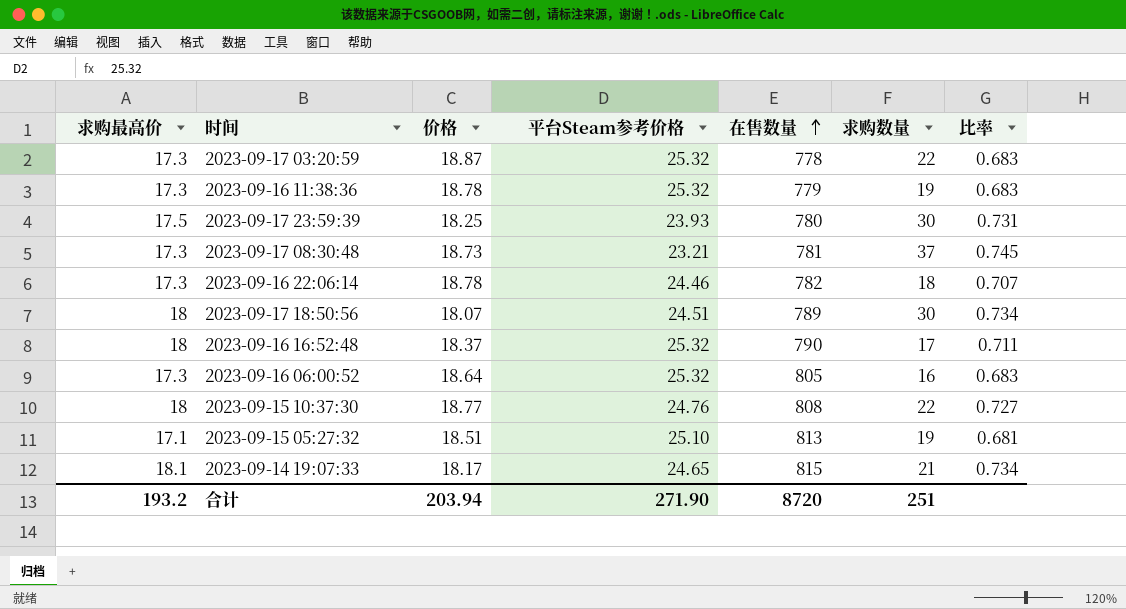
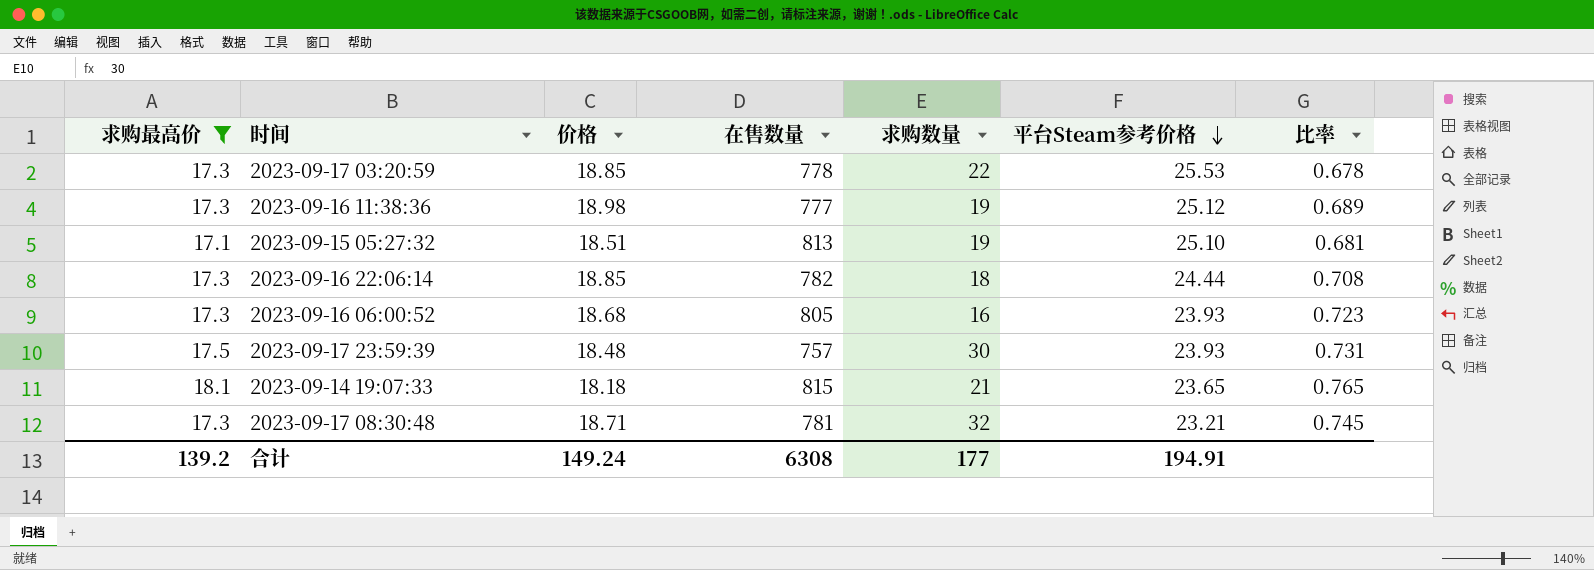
filter: none -> 求购最高价 != 18
row order: 在售数量 ascending -> 平台Steam参考价格 descending
column 平台Steam参考价格 | position: 4 -> 6
2023-09-17 03:20:59 | 价格: 18.87 -> 18.85
2023-09-17 03:20:59 | 平台Steam参考价格: 25.32 -> 25.53
2023-09-17 03:20:59 | 比率: 0.683 -> 0.678
2023-09-16 11:38:36 | 价格: 18.78 -> 18.98
2023-09-16 11:38:36 | 在售数量: 779 -> 777
2023-09-16 11:38:36 | 平台Steam参考价格: 25.32 -> 25.12
2023-09-16 11:38:36 | 比率: 0.683 -> 0.689
2023-09-16 22:06:14 | 价格: 18.78 -> 18.85
2023-09-16 22:06:14 | 平台Steam参考价格: 24.46 -> 24.44
2023-09-16 22:06:14 | 比率: 0.707 -> 0.708
2023-09-16 06:00:52 | 价格: 18.64 -> 18.68
2023-09-16 06:00:52 | 平台Steam参考价格: 25.32 -> 23.93
2023-09-16 06:00:52 | 比率: 0.683 -> 0.723
2023-09-17 23:59:39 | 价格: 18.25 -> 18.48
2023-09-17 23:59:39 | 在售数量: 780 -> 757
2023-09-14 19:07:33 | 价格: 18.17 -> 18.18
2023-09-14 19:07:33 | 平台Steam参考价格: 24.65 -> 23.65
2023-09-14 19:07:33 | 比率: 0.734 -> 0.765
2023-09-17 08:30:48 | 价格: 18.73 -> 18.71
2023-09-17 08:30:48 | 求购数量: 37 -> 32
合计 | 求购最高价: 193.2 -> 139.2
合计 | 价格: 203.94 -> 149.24
合计 | 在售数量: 8720 -> 6308
合计 | 求购数量: 251 -> 177
合计 | 平台Steam参考价格: 271.90 -> 194.91

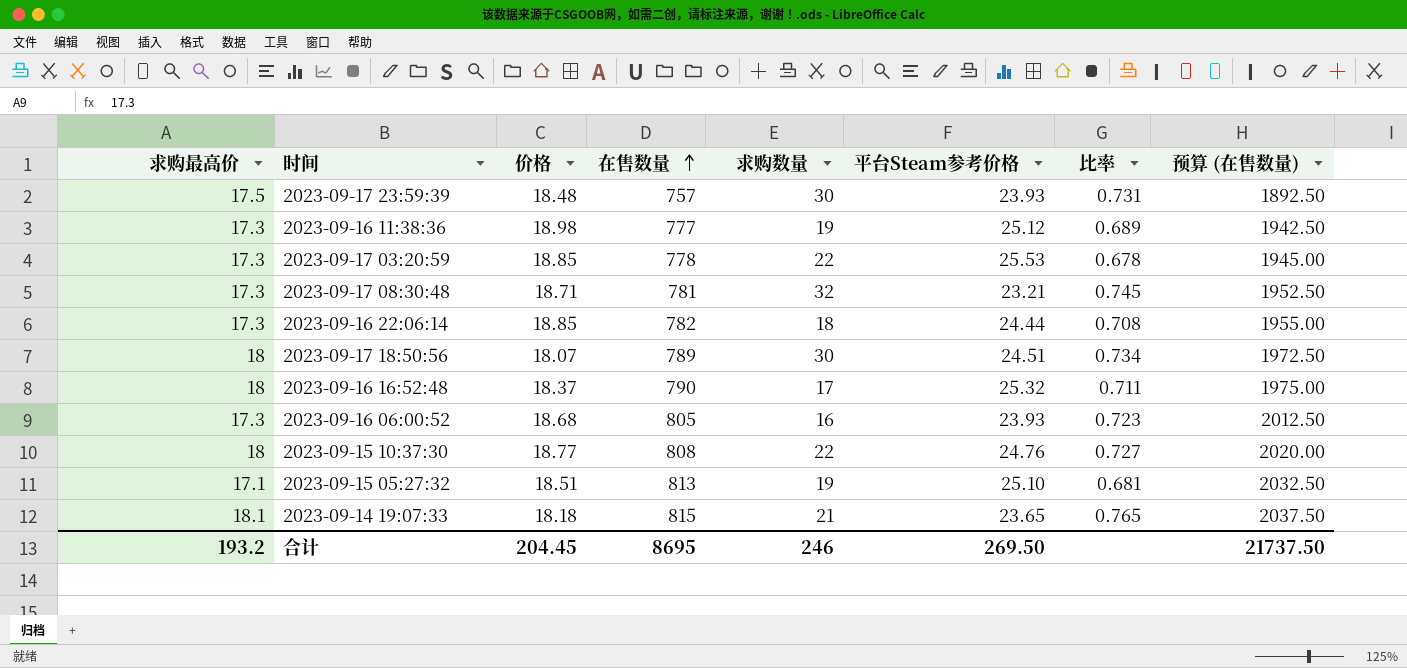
filter: 求购最高价 != 18 -> none
row order: 平台Steam参考价格 descending -> 在售数量 ascending
column 预算 (在售数量) | formula: none -> [在售数量] * 2.5
合计 | 求购最高价: 139.2 -> 193.2
合计 | 价格: 149.24 -> 204.45
合计 | 在售数量: 6308 -> 8695
合计 | 求购数量: 177 -> 246
合计 | 平台Steam参考价格: 194.91 -> 269.50

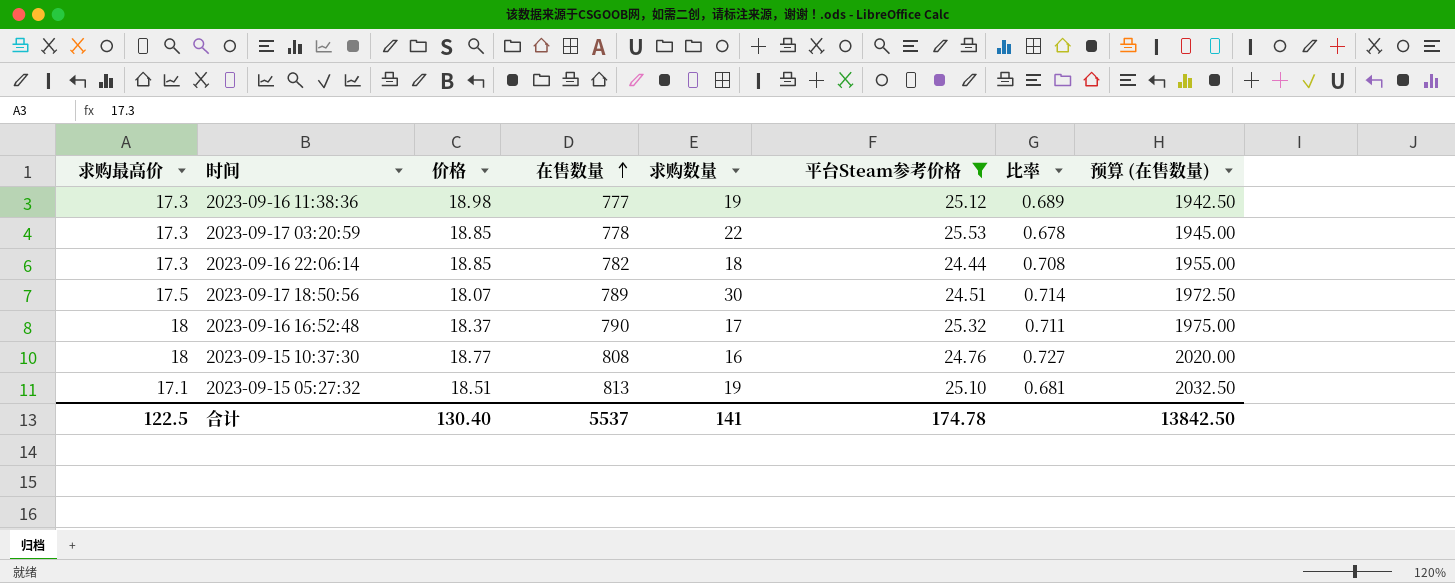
filter: none -> 平台Steam参考价格 >= 24.44
2023-09-17 18:50:56 | 求购最高价: 18 -> 17.5
2023-09-17 18:50:56 | 比率: 0.734 -> 0.714
2023-09-15 10:37:30 | 求购数量: 22 -> 16
合计 | 求购最高价: 193.2 -> 122.5
合计 | 价格: 204.45 -> 130.40
合计 | 在售数量: 8695 -> 5537
合计 | 求购数量: 246 -> 141
合计 | 平台Steam参考价格: 269.50 -> 174.78
合计 | 预算 (在售数量): 21737.50 -> 13842.50

